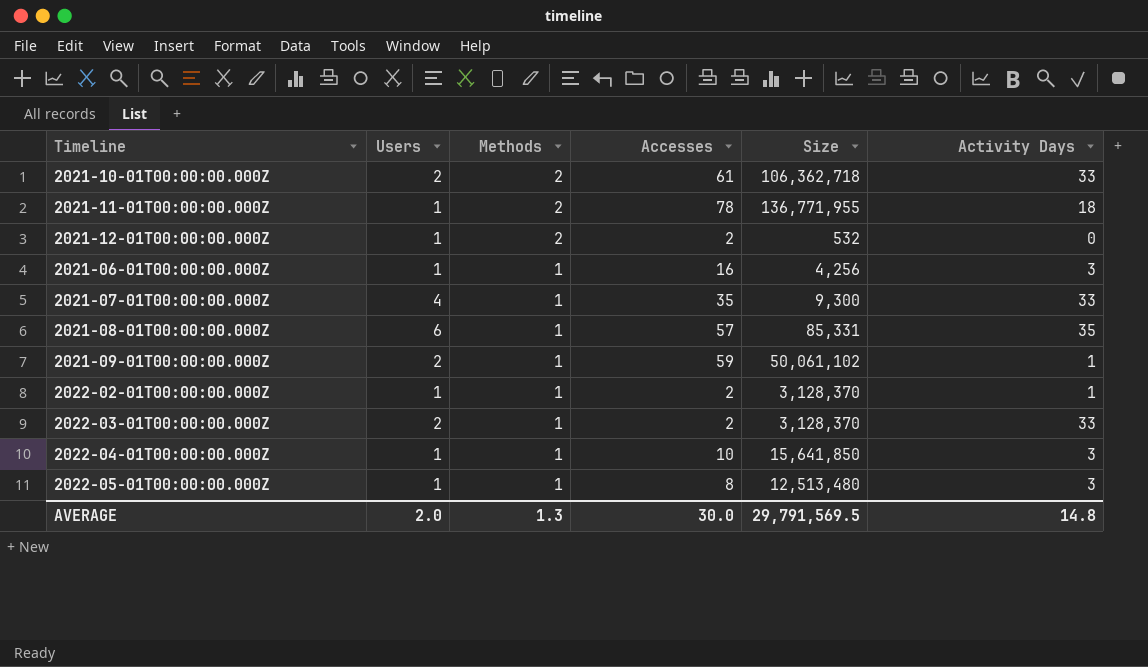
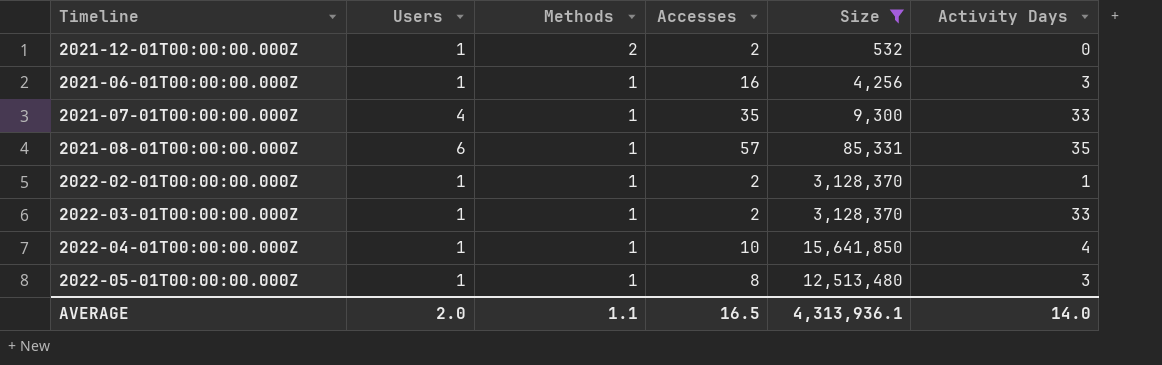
filter: none -> Size <= 15,641,850
2022-03-01T00:00:00.000Z | Users: 2 -> 1
2022-04-01T00:00:00.000Z | Activity Days: 3 -> 4
AVERAGE | Methods: 1.3 -> 1.1
AVERAGE | Accesses: 30.0 -> 16.5
AVERAGE | Size: 29,791,569.5 -> 4,313,936.1
AVERAGE | Activity Days: 14.8 -> 14.0

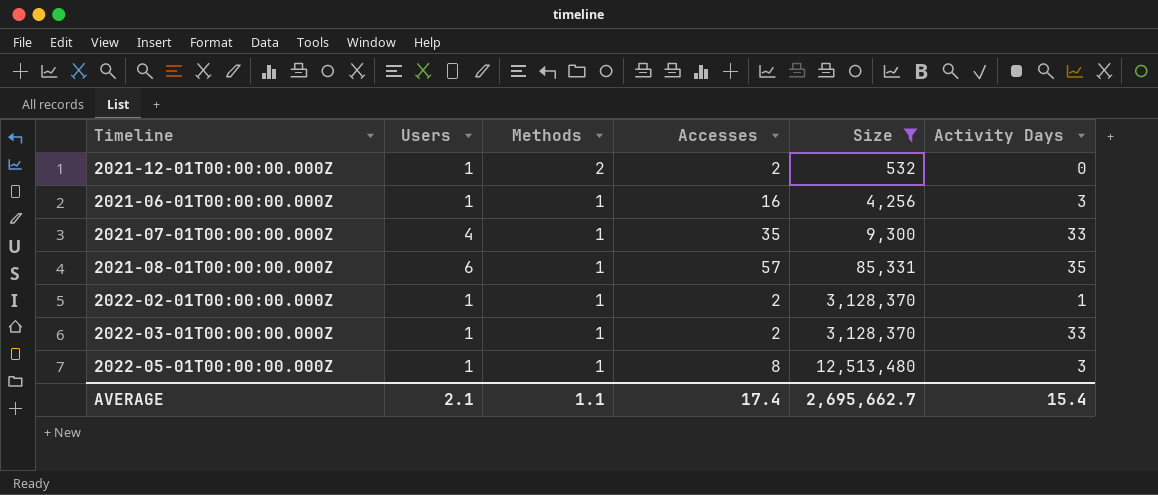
row 2022-04-01T00:00:00.000Z: 1 | 1 | 10 | 15,641,850 | 4 -> none
AVERAGE | Users: 2.0 -> 2.1
AVERAGE | Accesses: 16.5 -> 17.4
AVERAGE | Size: 4,313,936.1 -> 2,695,662.7
AVERAGE | Activity Days: 14.0 -> 15.4

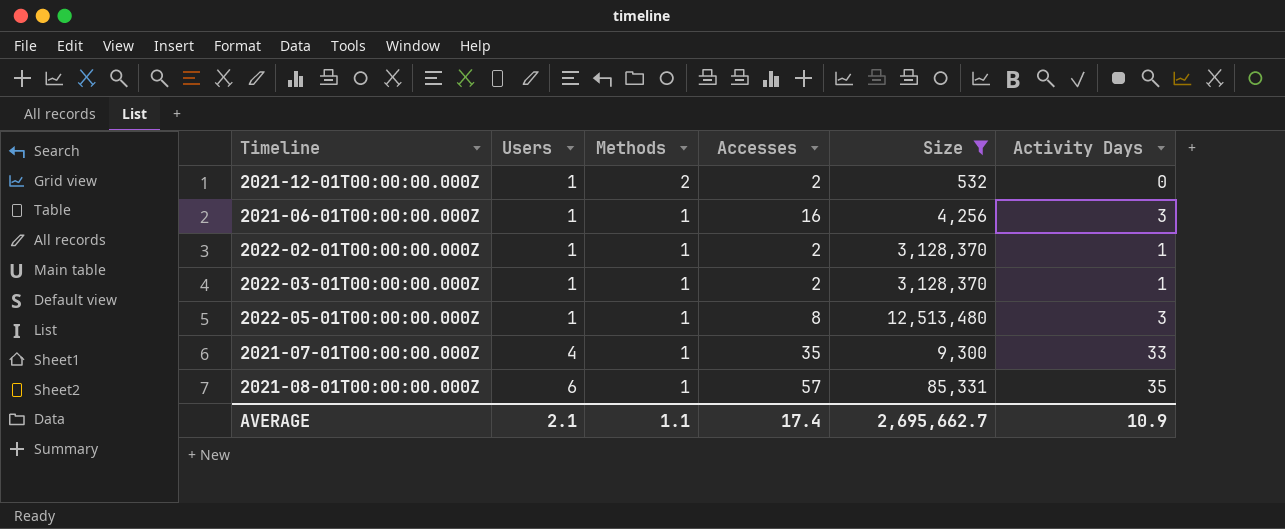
row order: Methods descending -> Users ascending
2022-03-01T00:00:00.000Z | Activity Days: 33 -> 1
AVERAGE | Activity Days: 15.4 -> 10.9

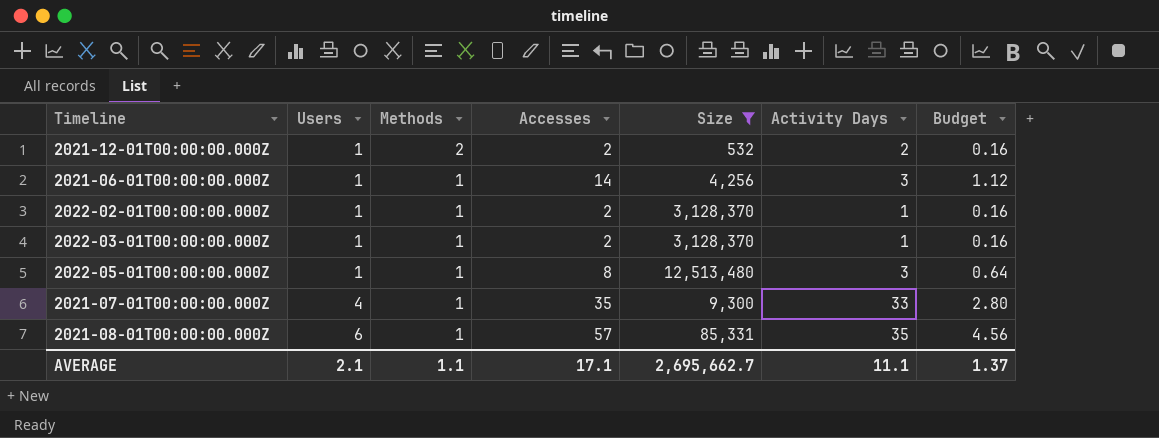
column Budget | formula: none -> [Accesses] * 0.08
2021-12-01T00:00:00.000Z | Activity Days: 0 -> 2
2021-06-01T00:00:00.000Z | Accesses: 16 -> 14
AVERAGE | Accesses: 17.4 -> 17.1
AVERAGE | Activity Days: 10.9 -> 11.1

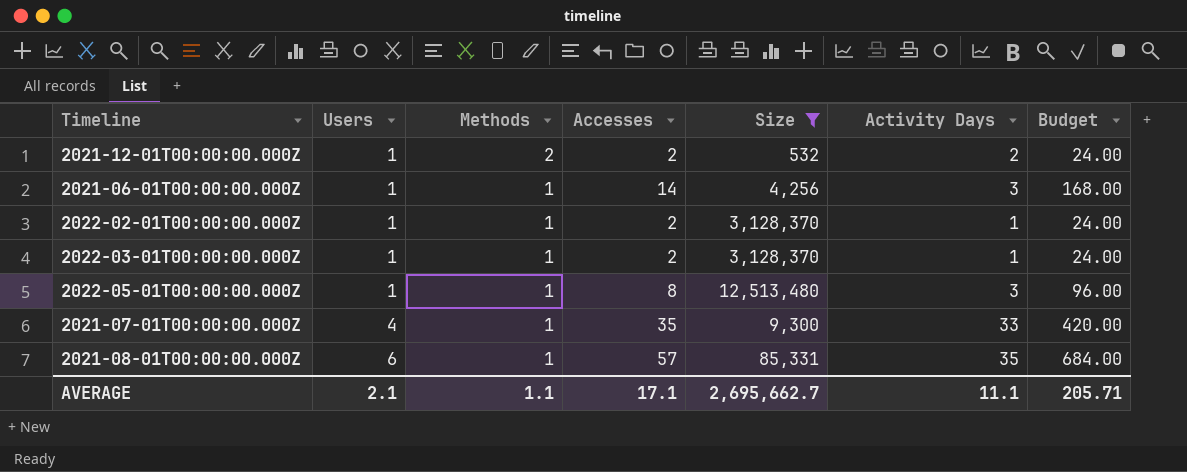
column Budget | formula: [Accesses] * 0.08 -> [Accesses] * 12
AVERAGE | Budget: 1.37 -> 205.71

